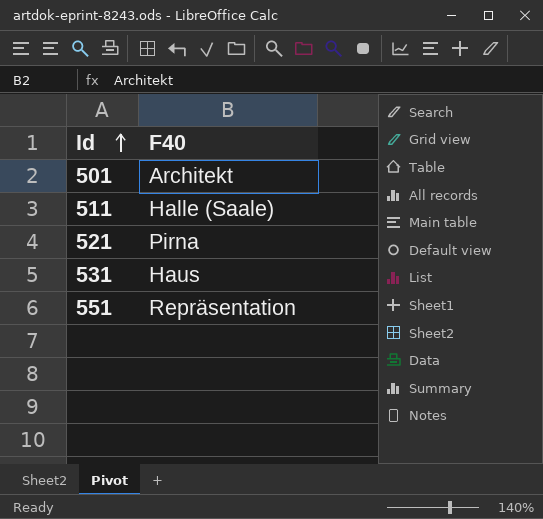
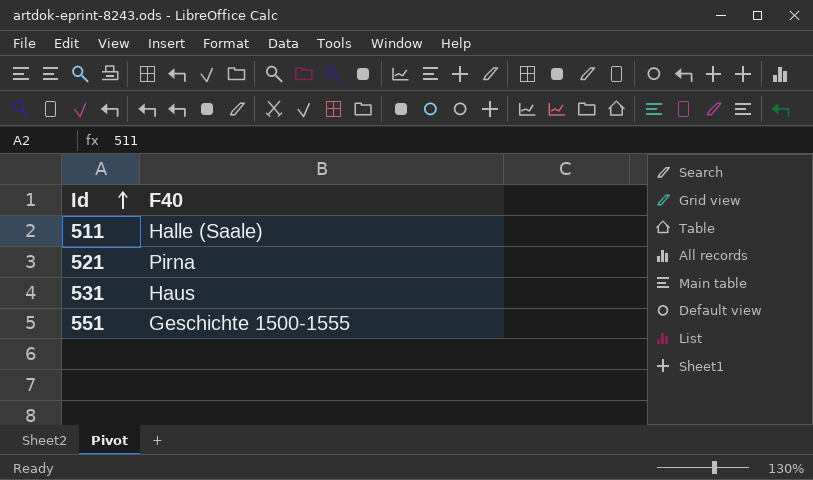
row 501: Architekt -> none
551 | F40: Repräsentation -> Geschichte 1500-1555

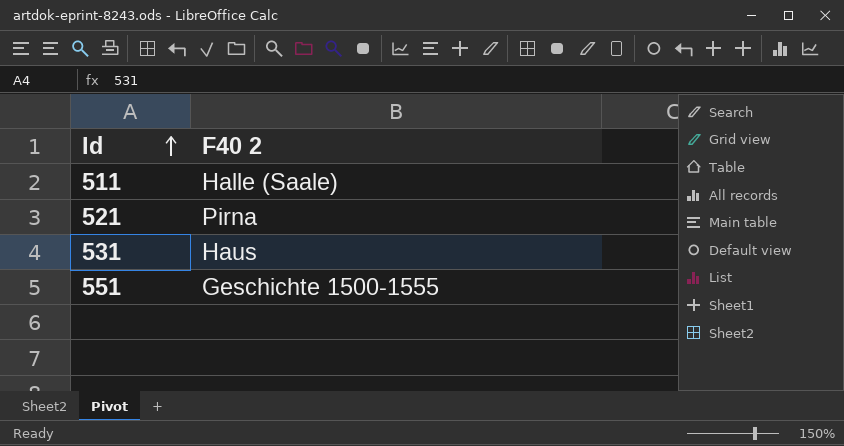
column name: F40 -> F40 2

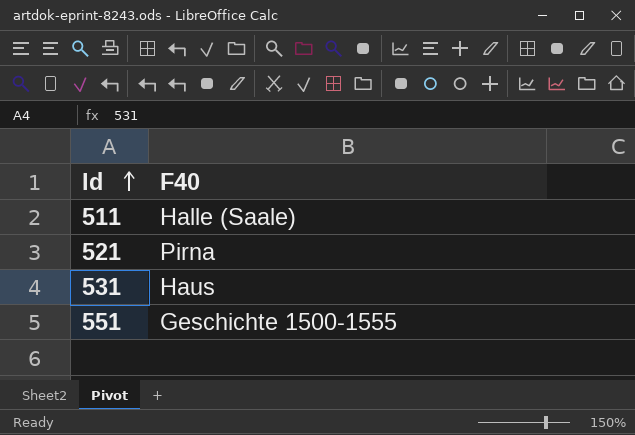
column name: F40 2 -> F40

